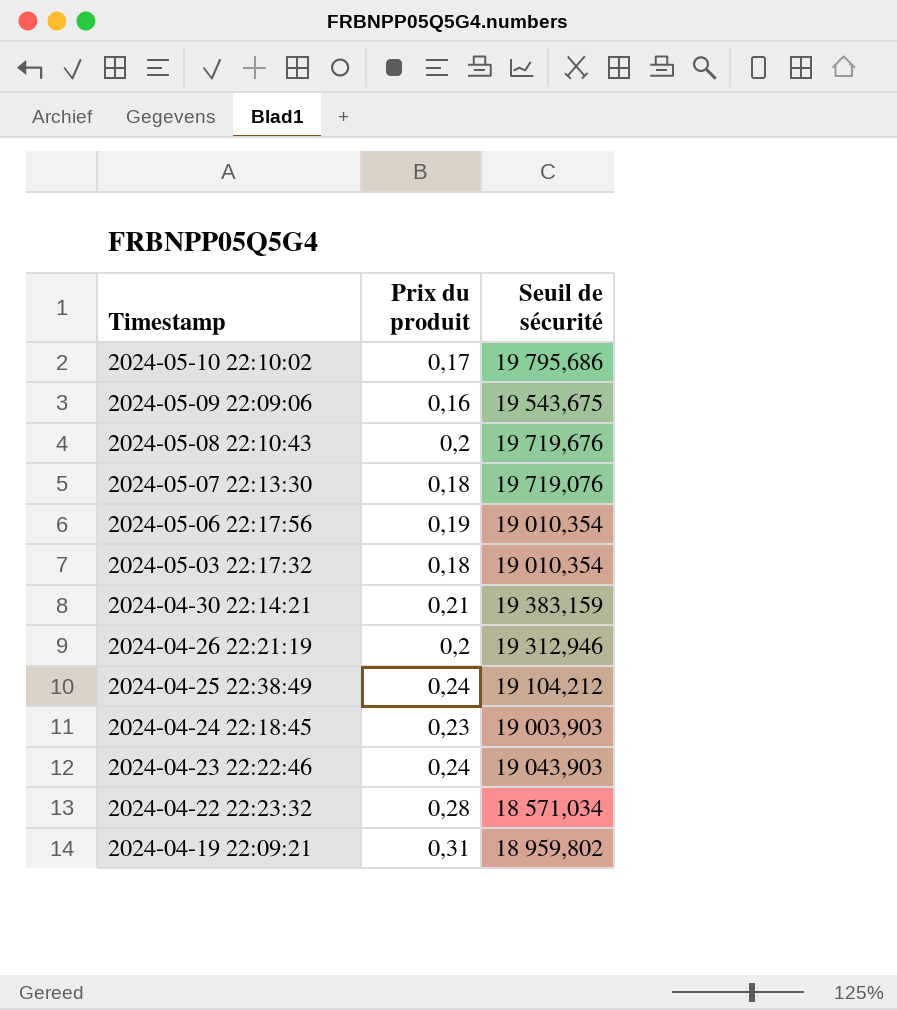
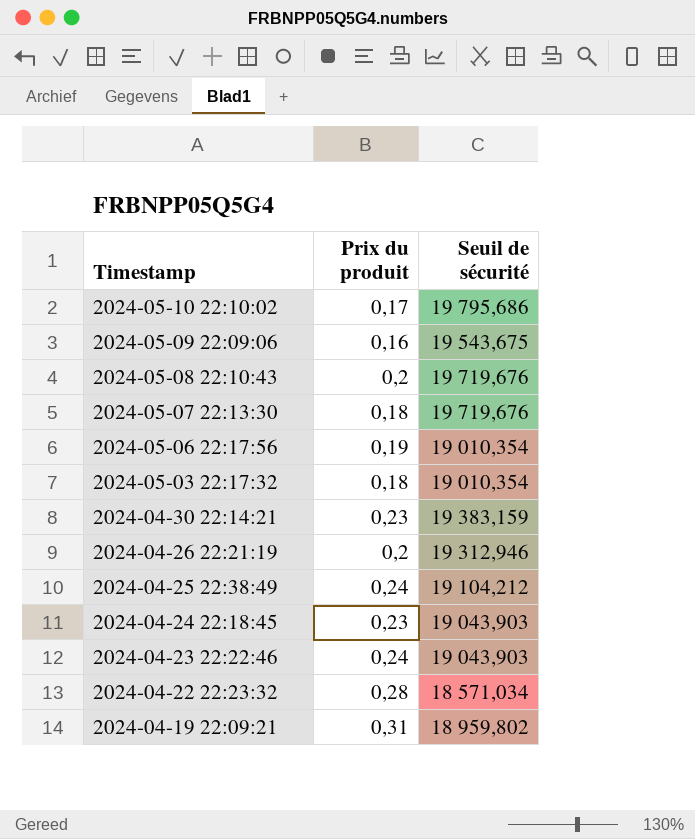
2024-05-07 22:13:30 | Seuil de sécurité: 19 719,076 -> 19 719,676
2024-04-30 22:14:21 | Prix du produit: 0,21 -> 0,23
2024-04-24 22:18:45 | Seuil de sécurité: 19 003,903 -> 19 043,903

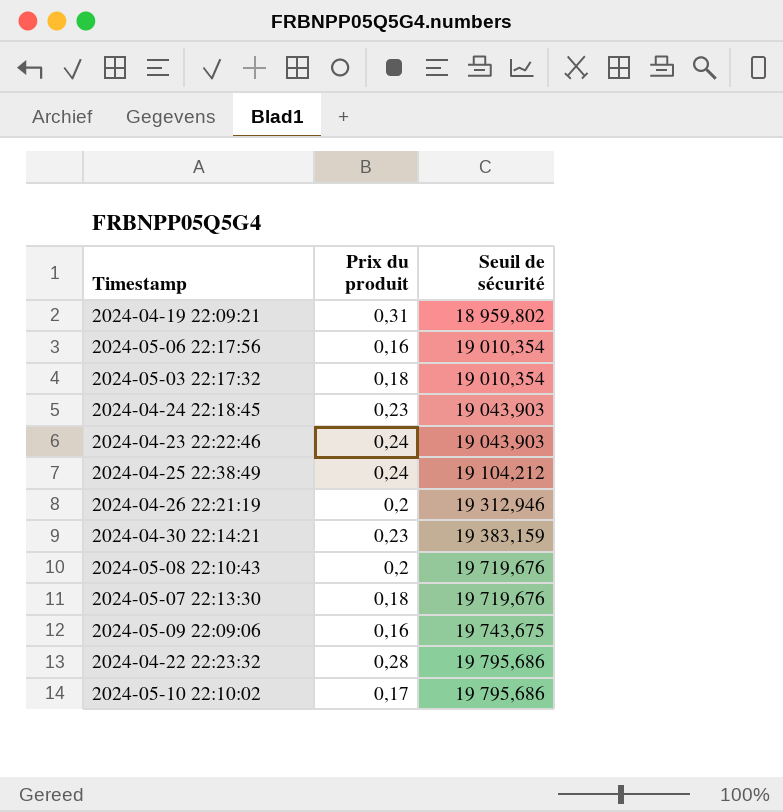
row order: Timestamp descending -> Seuil de sécurité ascending
2024-05-06 22:17:56 | Prix du produit: 0,19 -> 0,16
2024-05-09 22:09:06 | Seuil de sécurité: 19 543,675 -> 19 743,675
2024-04-22 22:23:32 | Seuil de sécurité: 18 571,034 -> 19 795,686

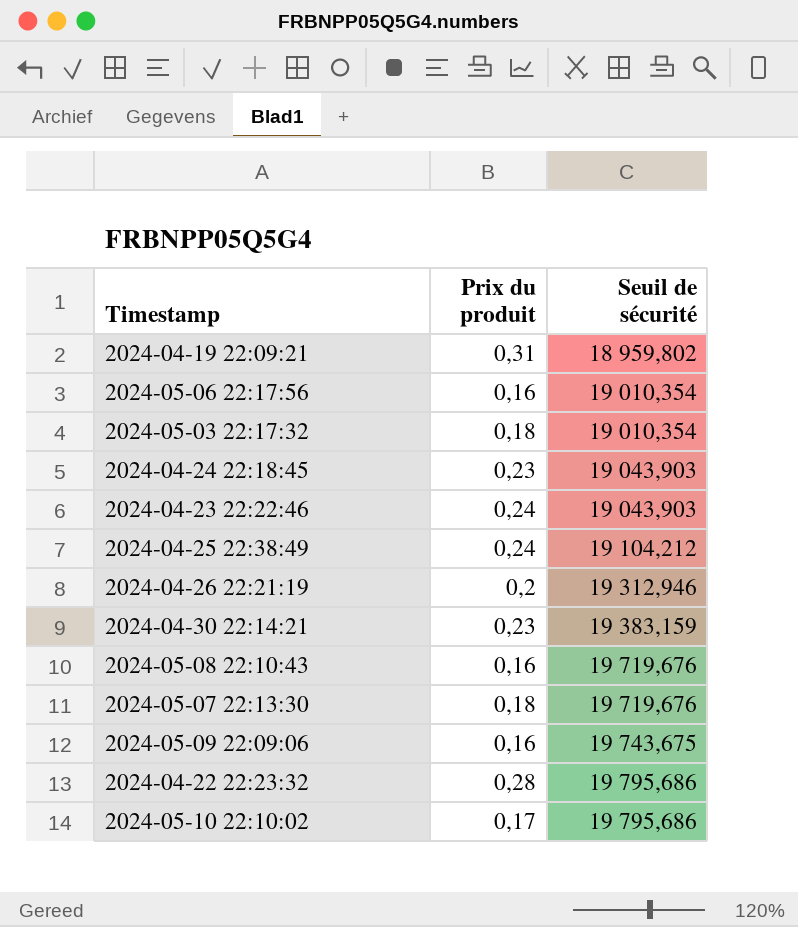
2024-05-08 22:10:43 | Prix du produit: 0,2 -> 0,16

